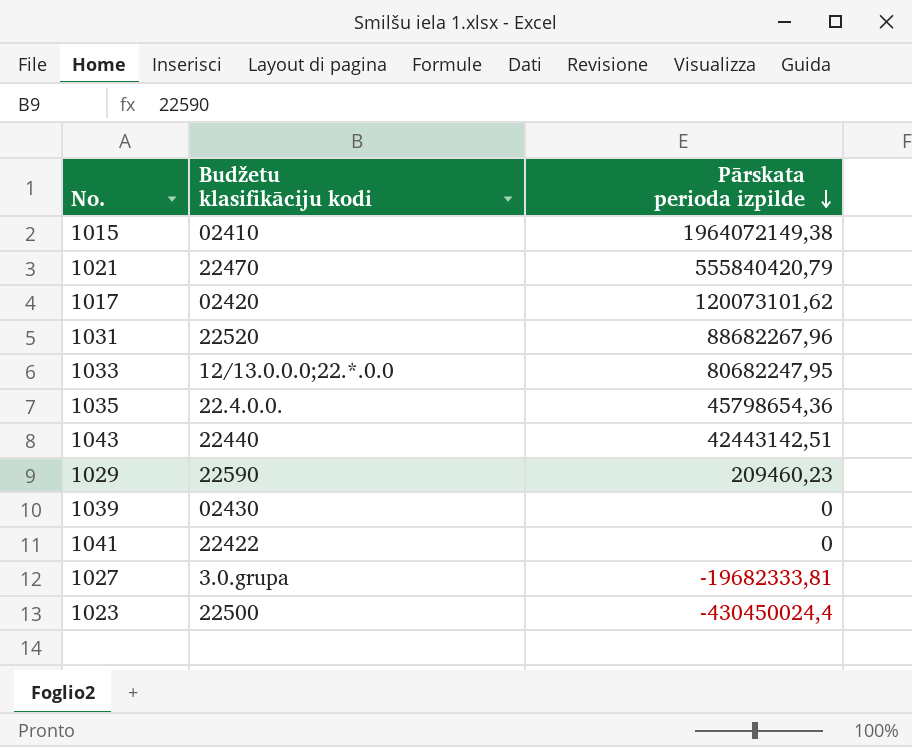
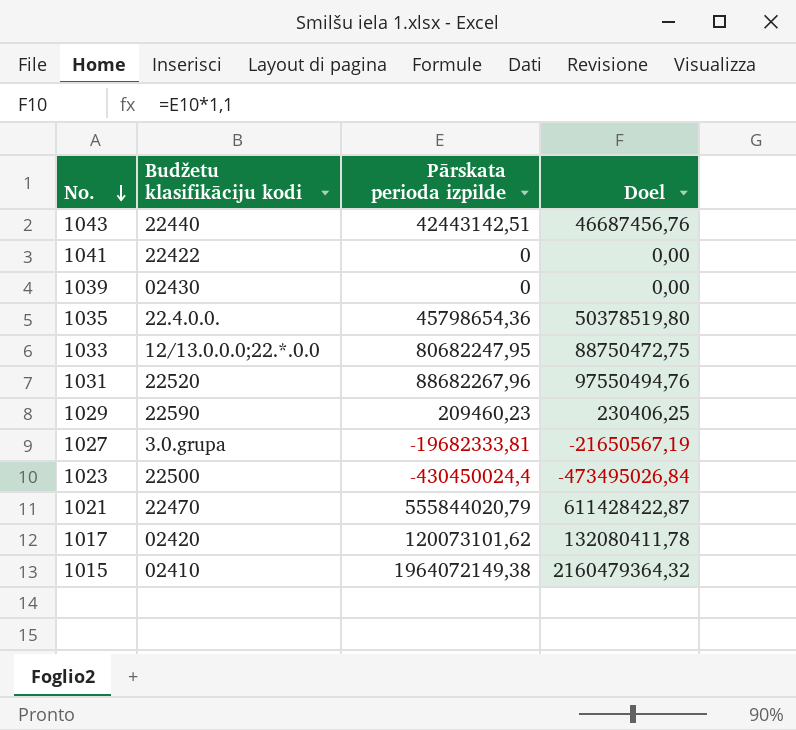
row order: Pārskata perioda izpilde descending -> No. descending
column Doel | formula: none -> [Pārskata perioda izpilde] * 1,1
1021 | Pārskata perioda izpilde: 555840420,79 -> 555844020,79

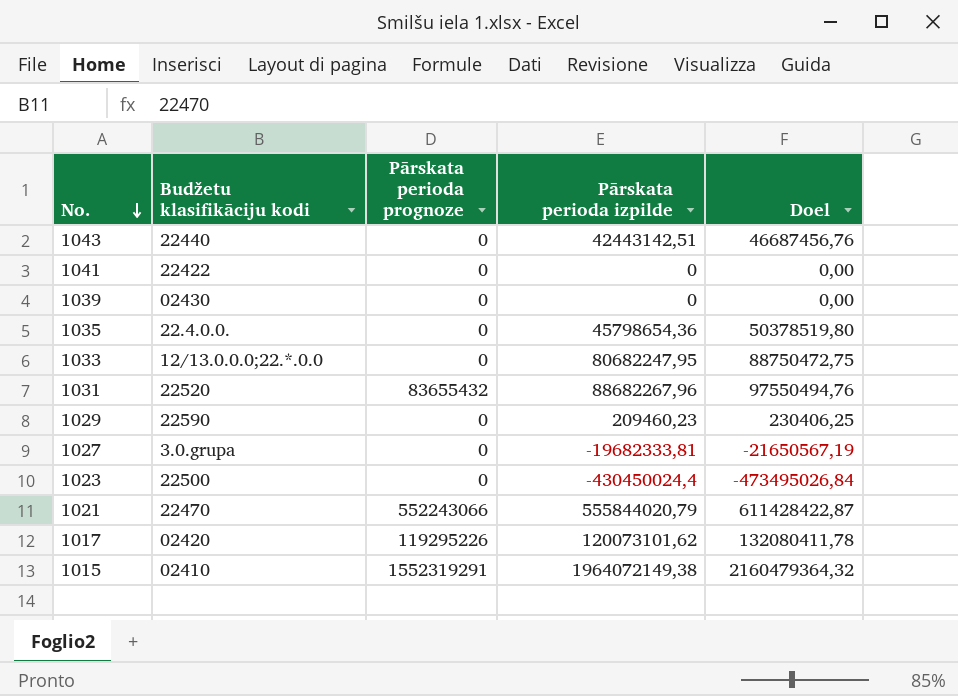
column Pārskata perioda prognoze | position: none -> 3

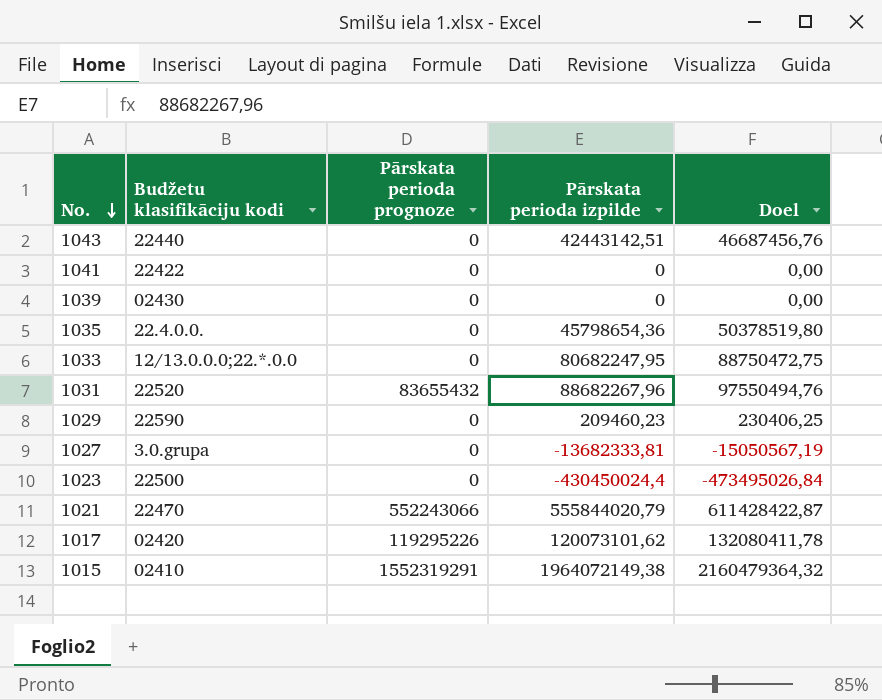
1027 | Pārskata perioda izpilde: -19682333,81 -> -13682333,81
1027 | Doel: -21650567,19 -> -15050567,19

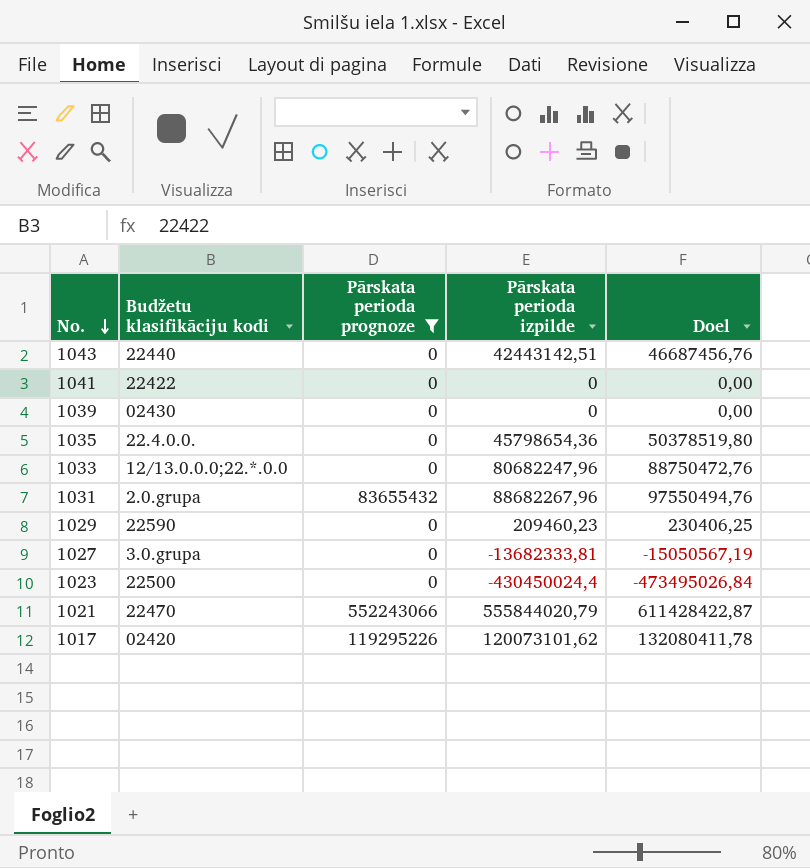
filter: none -> Pārskata perioda prognoze != 1552319291
1033 | Pārskata perioda izpilde: 80682247,95 -> 80682247,96
1033 | Doel: 88750472,75 -> 88750472,76
1031 | Budžetu klasifikāciju kodi: 22520 -> 2.0.grupa

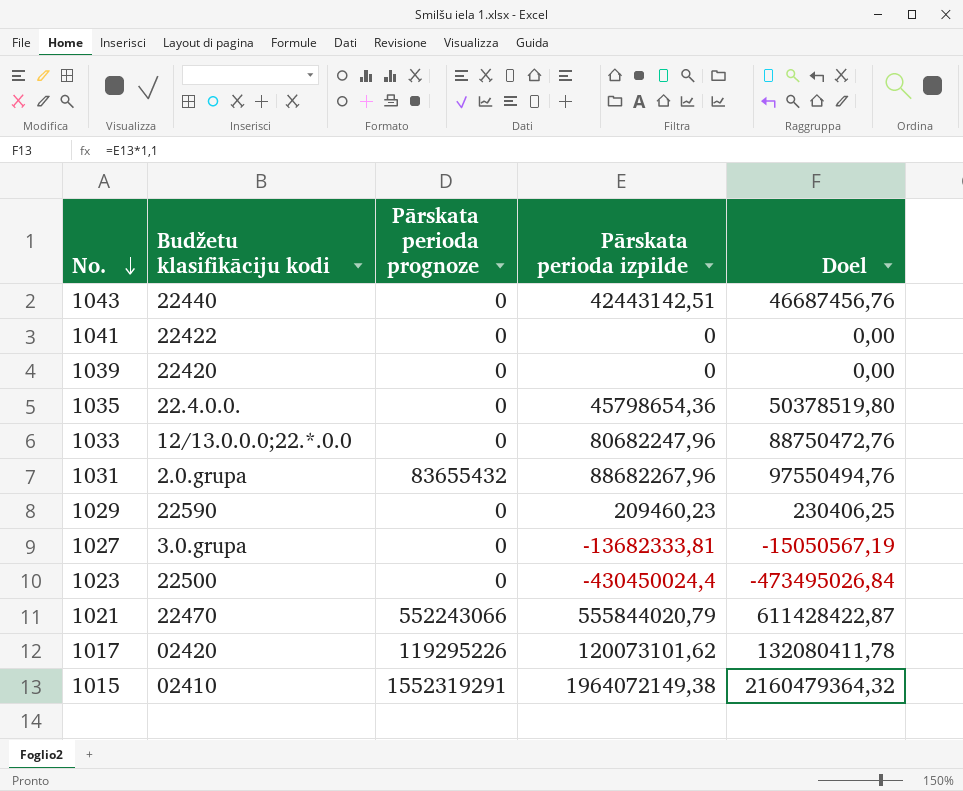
filter: Pārskata perioda prognoze != 1552319291 -> none
1039 | Budžetu klasifikāciju kodi: 02430 -> 22420

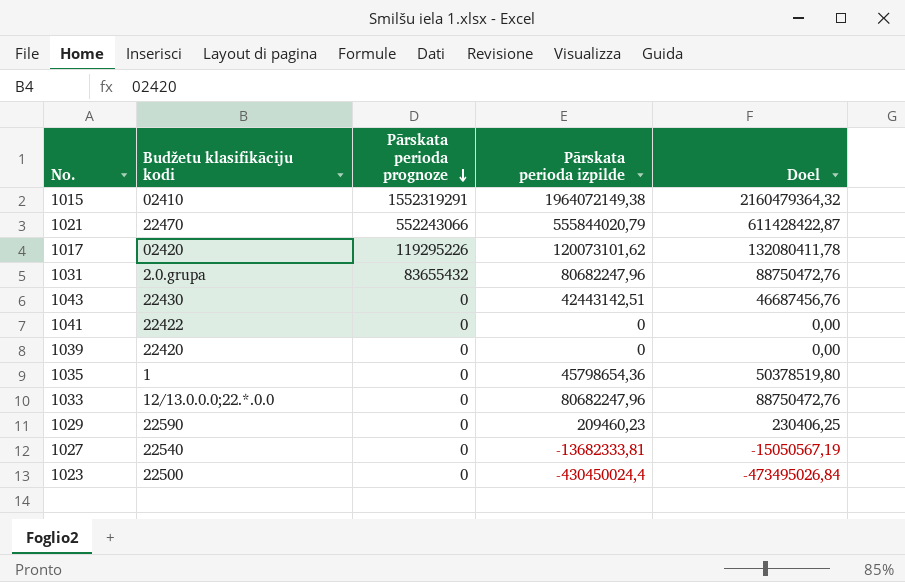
row order: No. descending -> Pārskata perioda prognoze descending
1031 | Pārskata perioda izpilde: 88682267,96 -> 80682247,96
1031 | Doel: 97550494,76 -> 88750472,76
1043 | Budžetu klasifikāciju kodi: 22440 -> 22430
1035 | Budžetu klasifikāciju kodi: 22.4.0.0. -> 1
1027 | Budžetu klasifikāciju kodi: 3.0.grupa -> 22540

